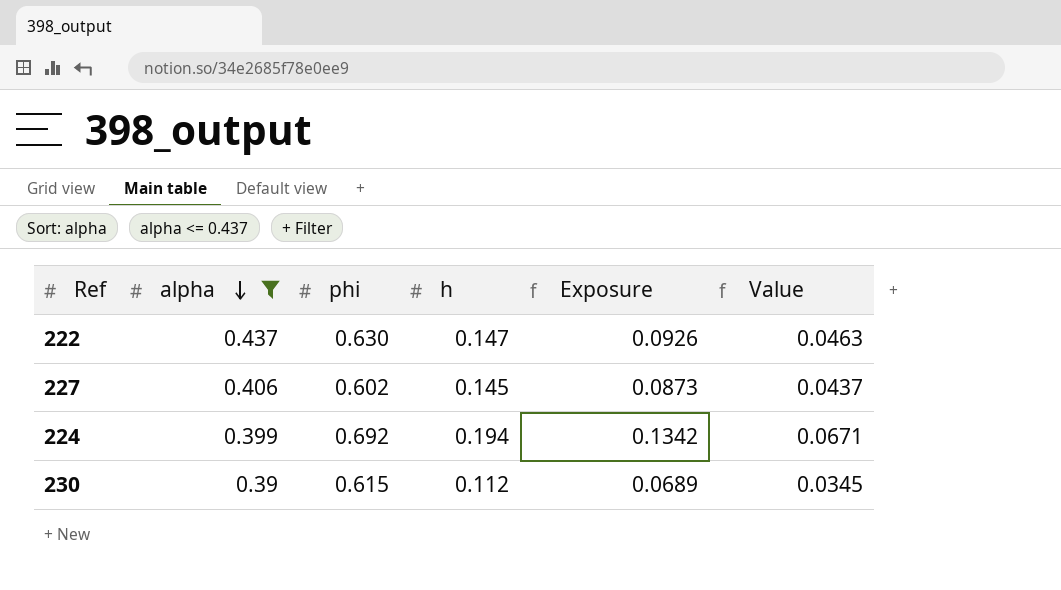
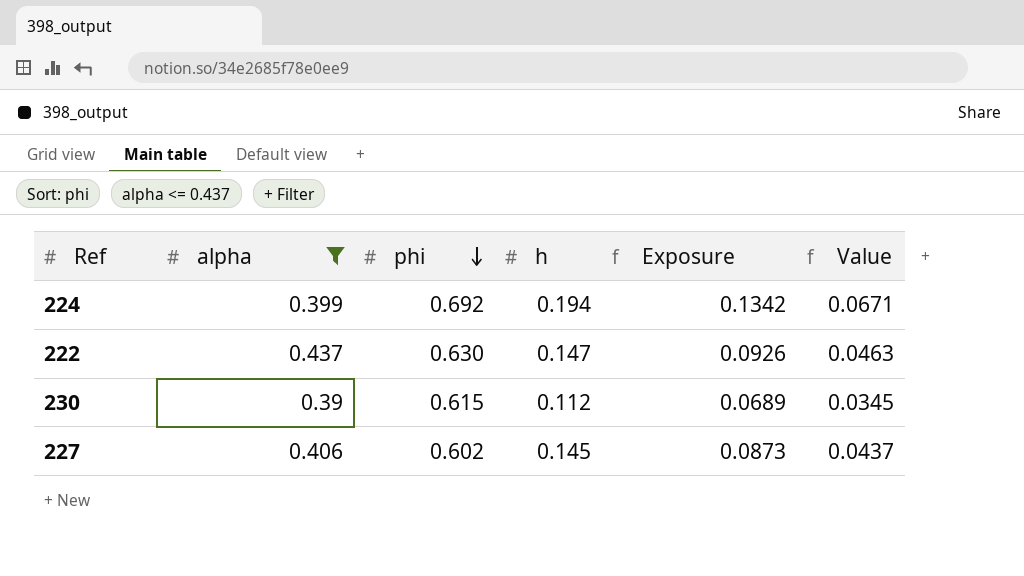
row order: alpha descending -> phi descending

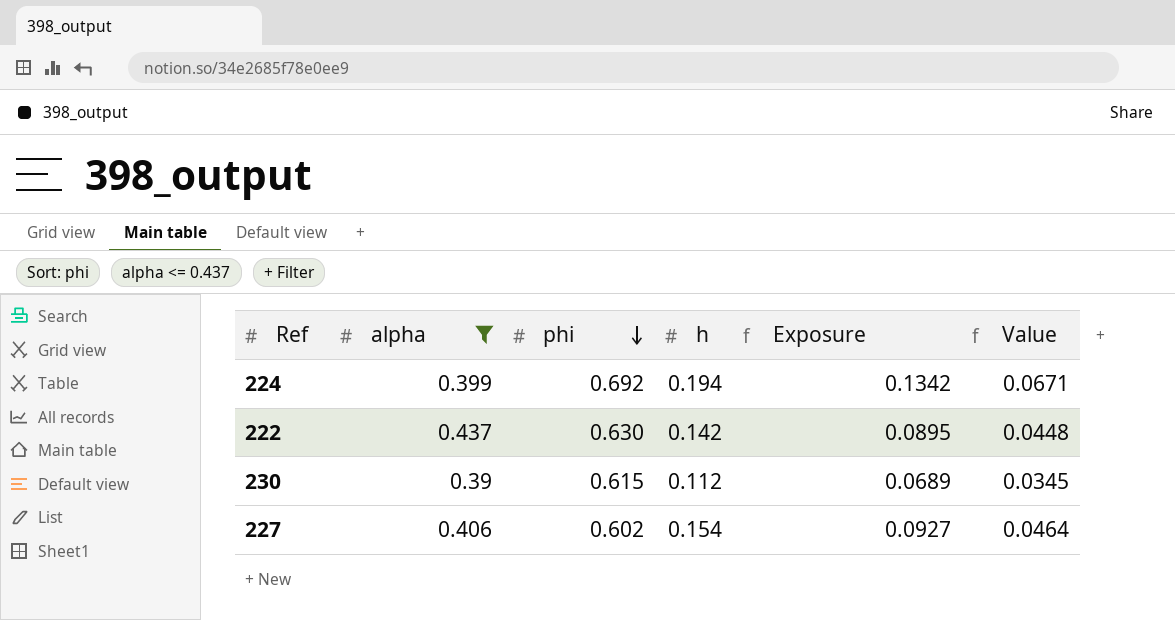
222 | h: 0.147 -> 0.142
222 | Exposure: 0.0926 -> 0.0895
222 | Value: 0.0463 -> 0.0448
227 | h: 0.145 -> 0.154
227 | Exposure: 0.0873 -> 0.0927
227 | Value: 0.0437 -> 0.0464

